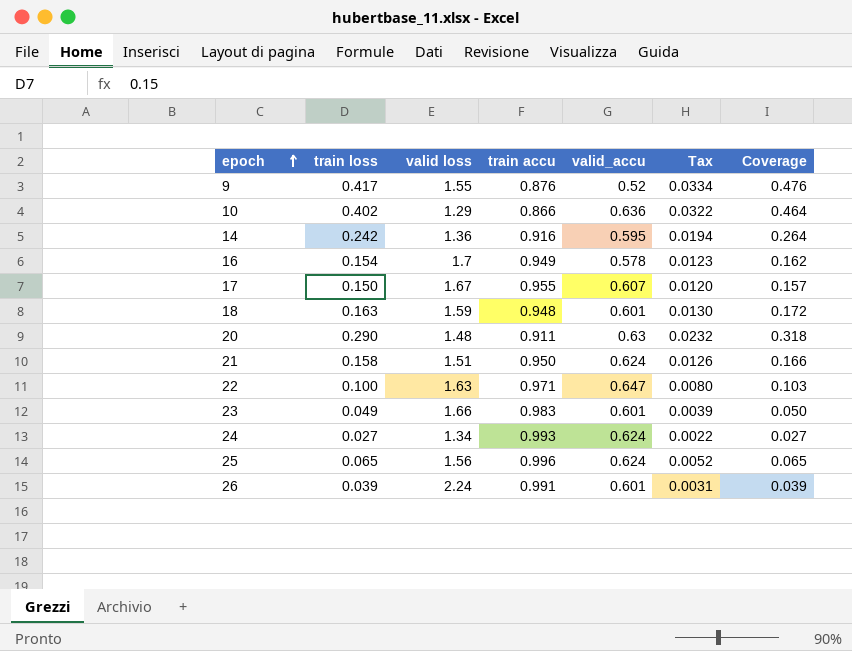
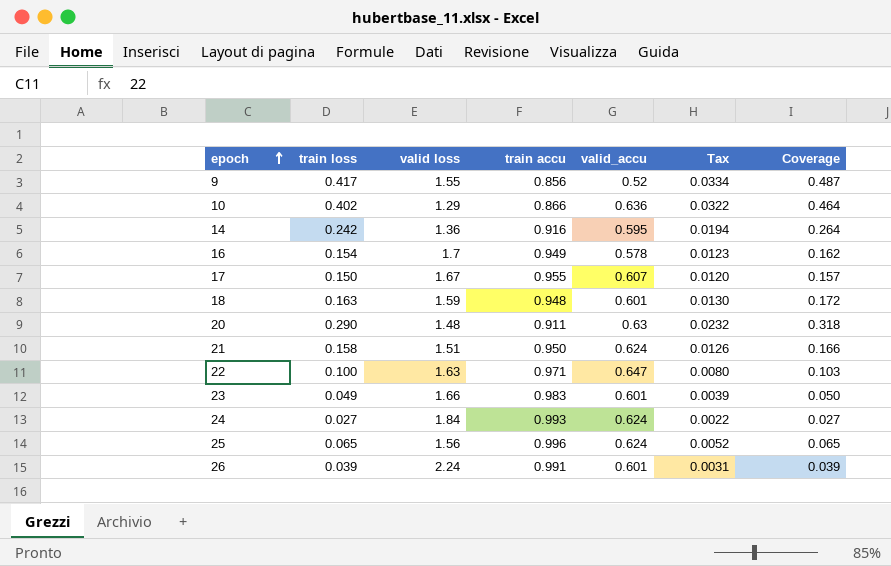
9 | train accu: 0.876 -> 0.856
9 | Coverage: 0.476 -> 0.487
24 | valid loss: 1.34 -> 1.84

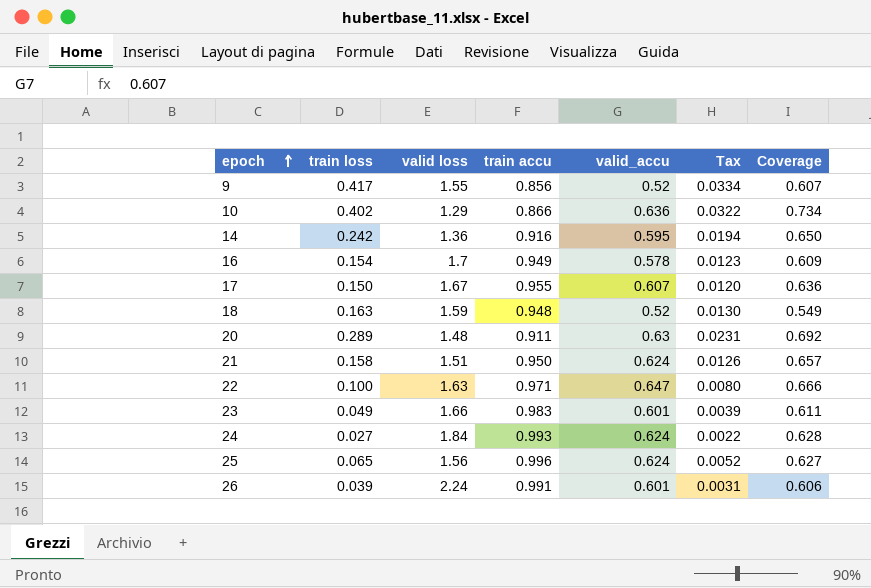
column Coverage | formula: [train loss] / [train accu] -> [valid_accu] / [train accu]
18 | valid_accu: 0.601 -> 0.52
20 | train loss: 0.290 -> 0.289
20 | Tax: 0.0232 -> 0.0231

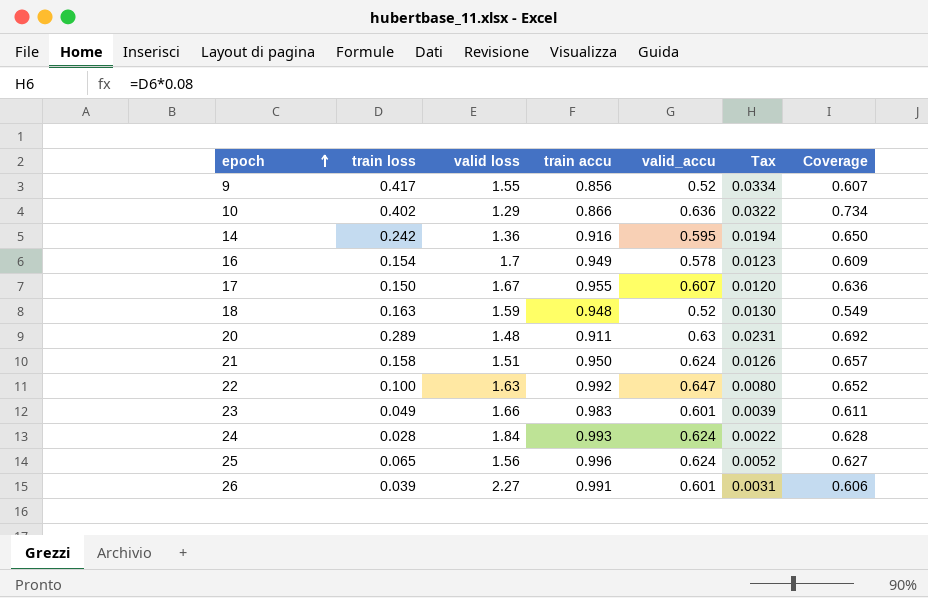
22 | train accu: 0.971 -> 0.992
22 | Coverage: 0.666 -> 0.652
24 | train loss: 0.027 -> 0.028
26 | valid loss: 2.24 -> 2.27

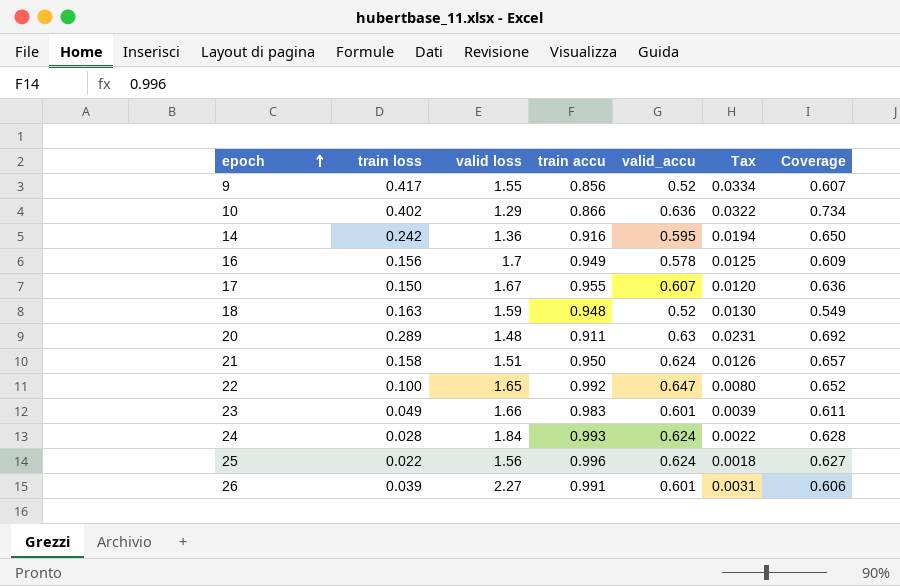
16 | train loss: 0.154 -> 0.156
16 | Tax: 0.0123 -> 0.0125
22 | valid loss: 1.63 -> 1.65
25 | train loss: 0.065 -> 0.022
25 | Tax: 0.0052 -> 0.0018

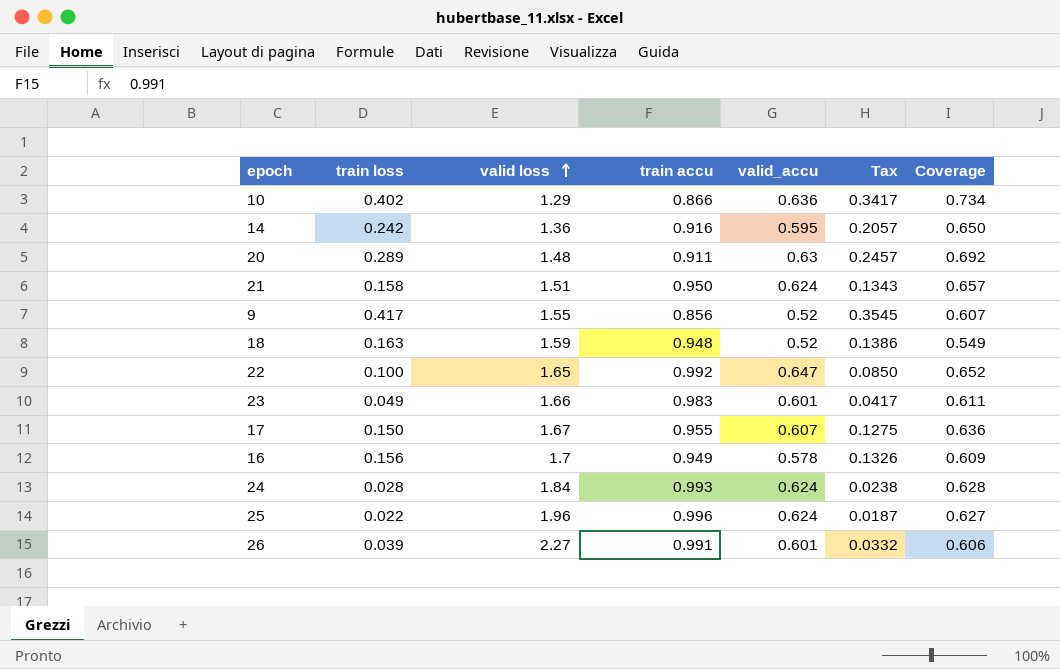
row order: epoch ascending -> valid loss ascending
column Tax | formula: [train loss] * 0.08 -> [train loss] * 0.85
25 | valid loss: 1.56 -> 1.96

